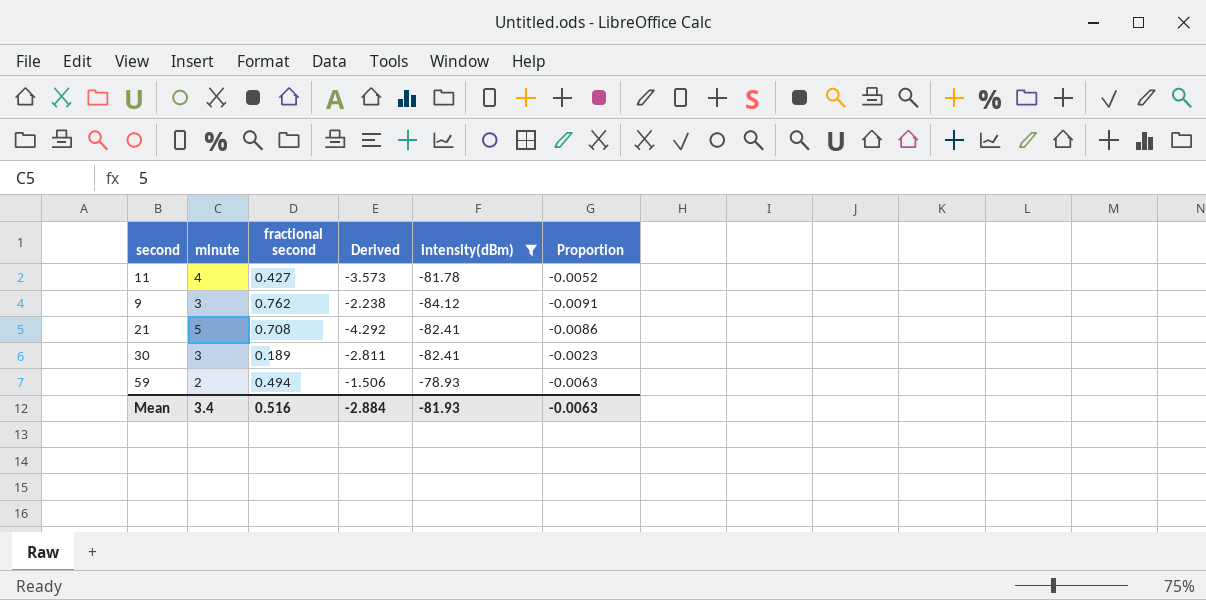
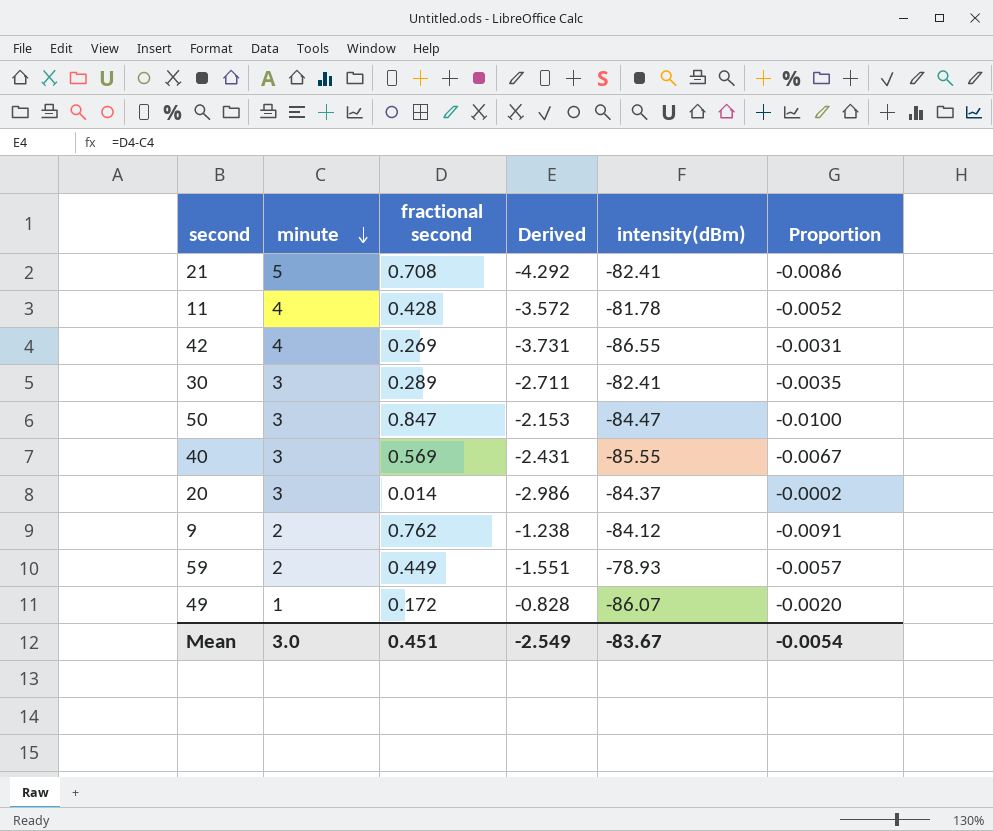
filter: intensity(dBm) >= -84.12 -> none
row order: none -> minute descending
11 | fractional second: 0.427 -> 0.428
11 | Derived: -3.573 -> -3.572
30 | fractional second: 0.189 -> 0.289
30 | Derived: -2.811 -> -2.711
30 | Proportion: -0.0023 -> -0.0035
9 | minute: 3 -> 2
9 | Derived: -2.238 -> -1.238
59 | fractional second: 0.494 -> 0.449
59 | Derived: -1.506 -> -1.551
59 | Proportion: -0.0063 -> -0.0057
Mean | minute: 3.4 -> 3.0
Mean | fractional second: 0.516 -> 0.451
Mean | Derived: -2.884 -> -2.549
Mean | intensity(dBm): -81.93 -> -83.67
Mean | Proportion: -0.0063 -> -0.0054

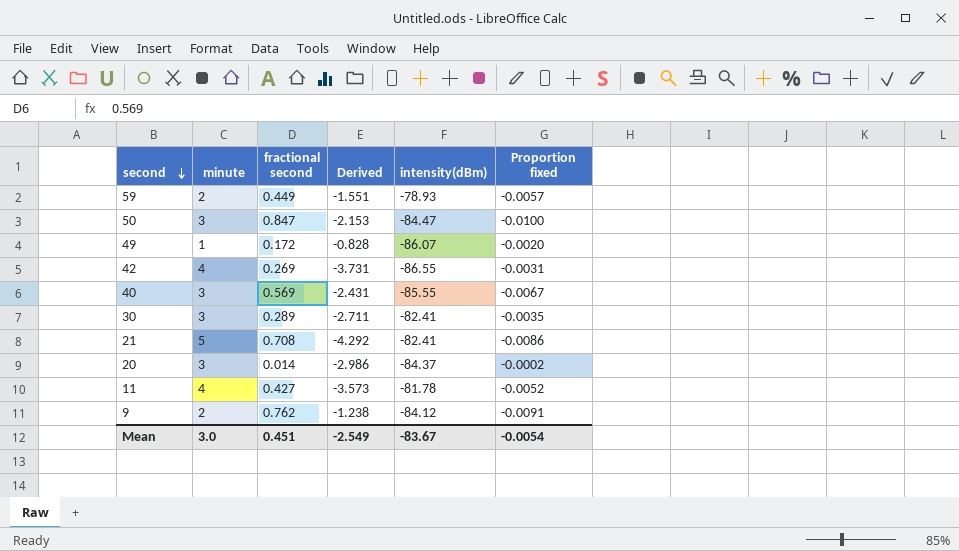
row order: minute descending -> second descending
column name: Proportion -> Proportion fixed
11 | fractional second: 0.428 -> 0.427
11 | Derived: -3.572 -> -3.573

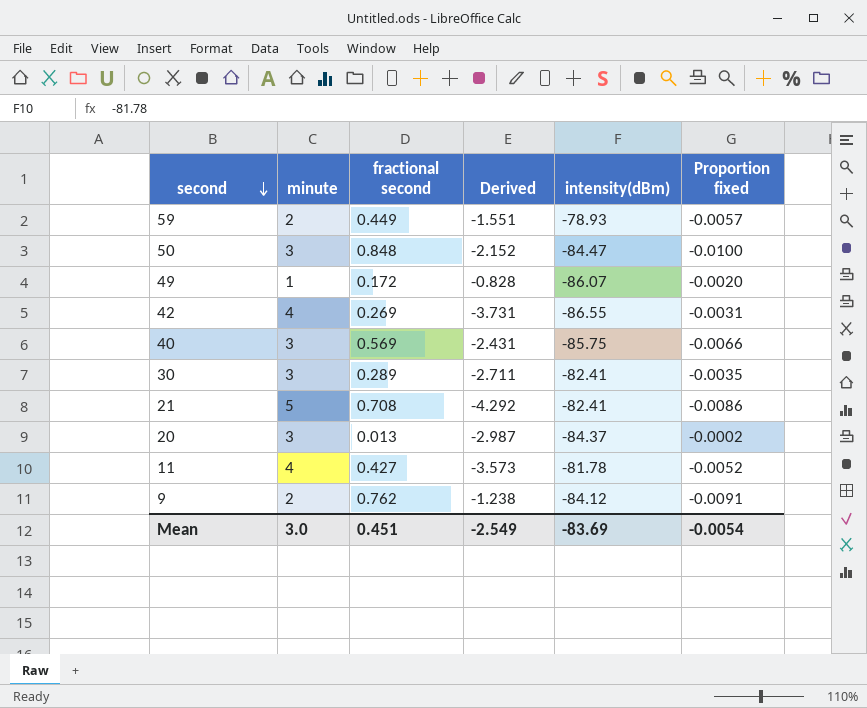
50 | fractional second: 0.847 -> 0.848
50 | Derived: -2.153 -> -2.152
40 | intensity(dBm): -85.55 -> -85.75
40 | Proportion fixed: -0.0067 -> -0.0066
20 | fractional second: 0.014 -> 0.013
20 | Derived: -2.986 -> -2.987
Mean | intensity(dBm): -83.67 -> -83.69

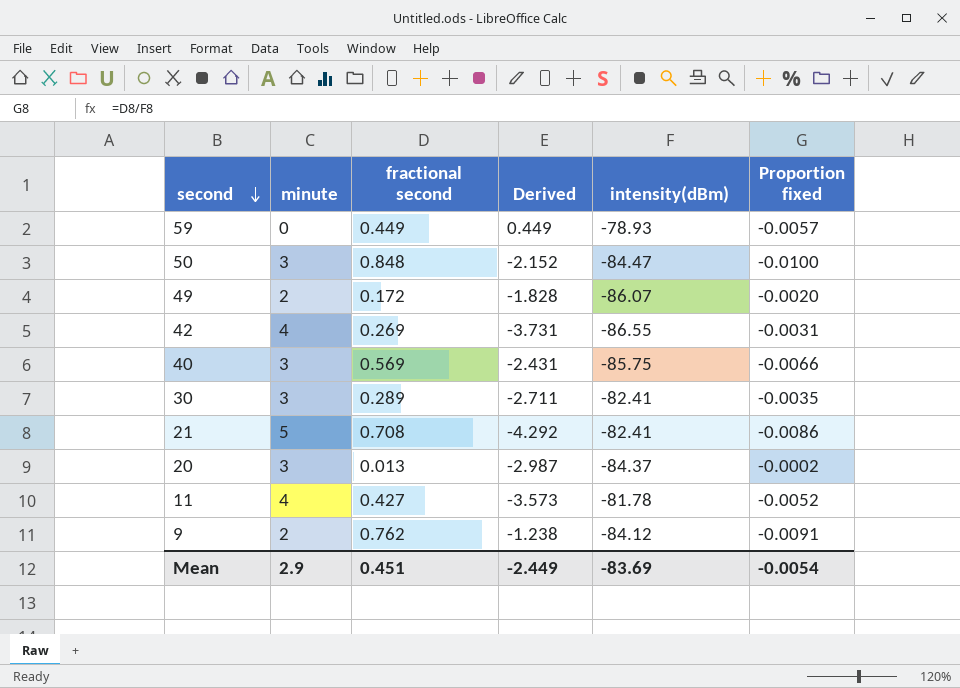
59 | minute: 2 -> 0
59 | Derived: -1.551 -> 0.449
49 | minute: 1 -> 2
49 | Derived: -0.828 -> -1.828
Mean | minute: 3.0 -> 2.9
Mean | Derived: -2.549 -> -2.449

